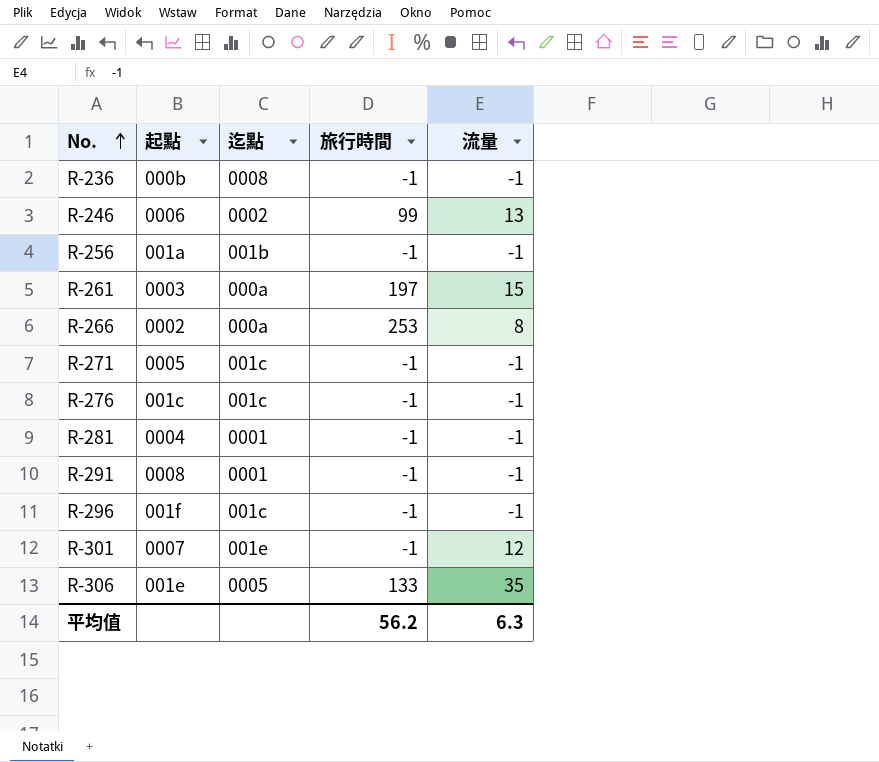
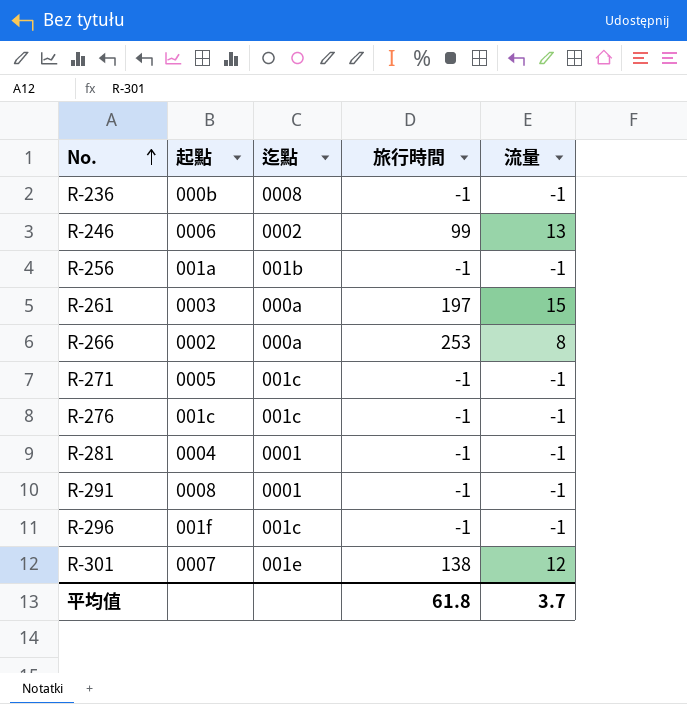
row R-306: 001e | 0005 | 133 | 35 -> none
R-301 | 旅行時間: -1 -> 138
平均值 | 旅行時間: 56.2 -> 61.8
平均值 | 流量: 6.3 -> 3.7

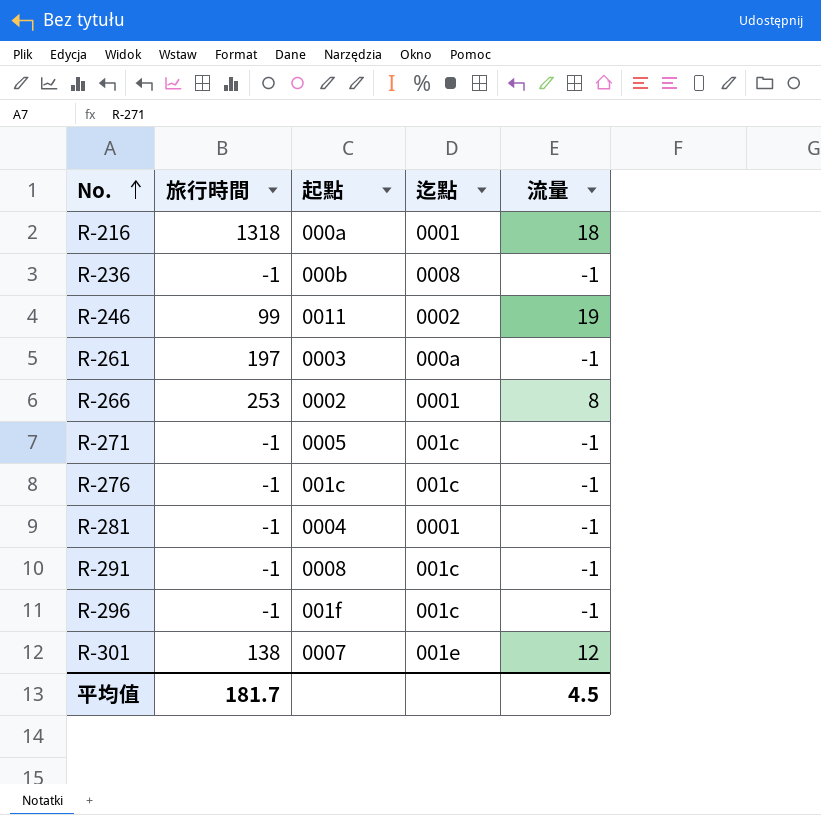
column 旅行時間 | position: 4 -> 2
row R-256: 001a | 001b | -1 | -1 -> none
row R-216: none -> 1318 | 000a | 0001 | 18
R-246 | 起點: 0006 -> 0011
R-246 | 流量: 13 -> 19
R-261 | 流量: 15 -> -1
R-266 | 迄點: 000a -> 0001
R-291 | 迄點: 0001 -> 001c
平均值 | 旅行時間: 61.8 -> 181.7
平均值 | 流量: 3.7 -> 4.5

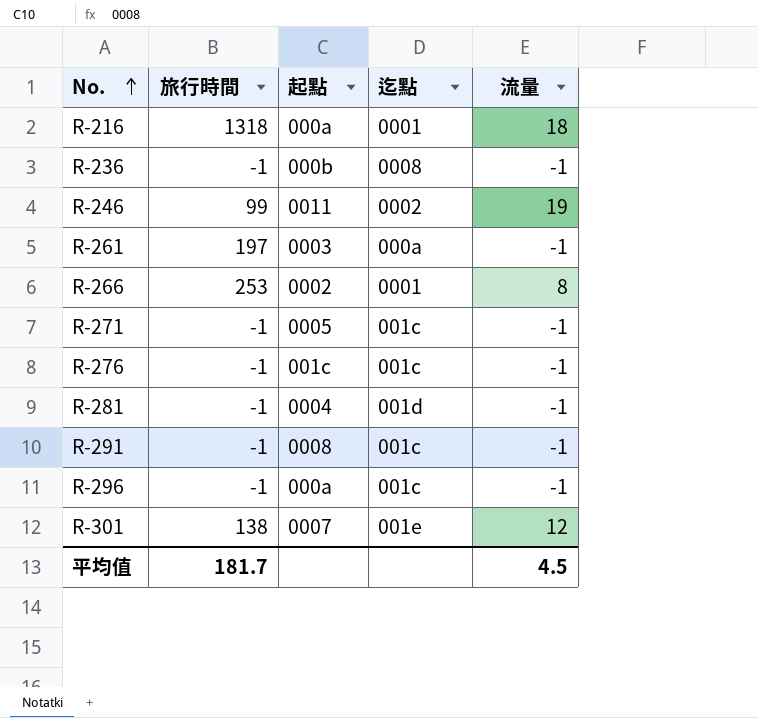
R-281 | 迄點: 0001 -> 001d
R-296 | 起點: 001f -> 000a

